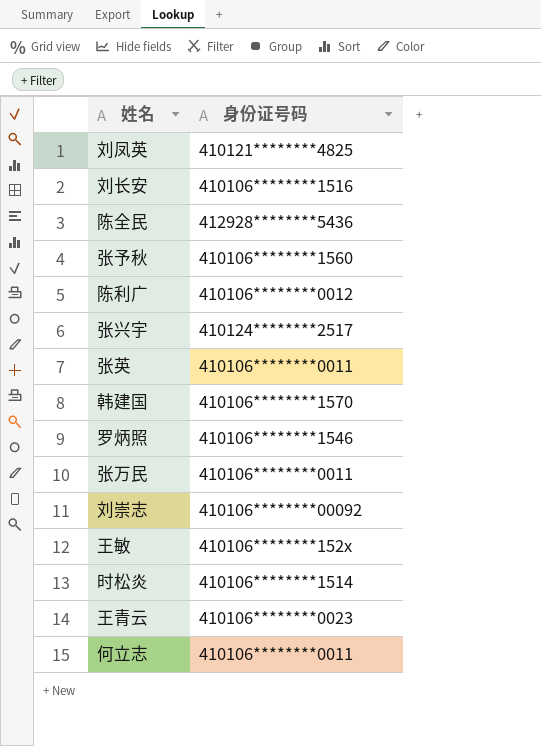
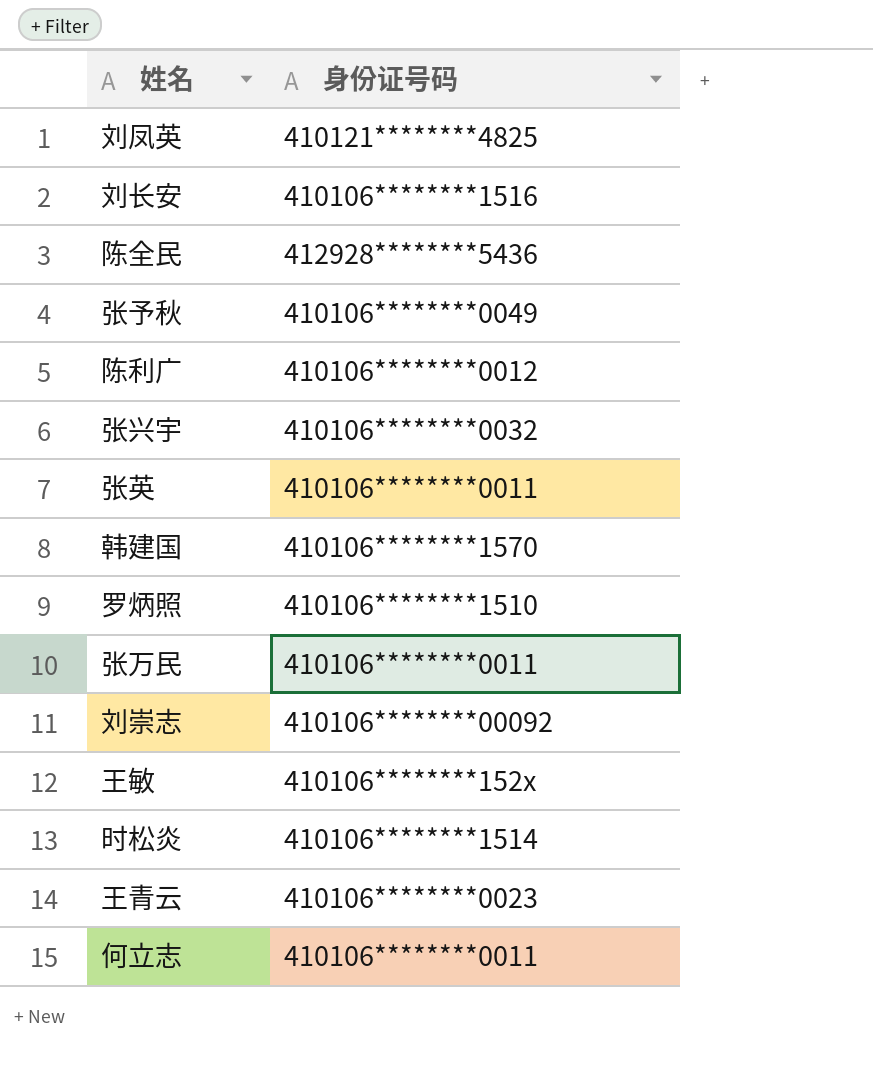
张予秋 | 身份证号码: 410106********1560 -> 410106********0049
张兴宇 | 身份证号码: 410124********2517 -> 410106********0032
罗炳照 | 身份证号码: 410106********1546 -> 410106********1510

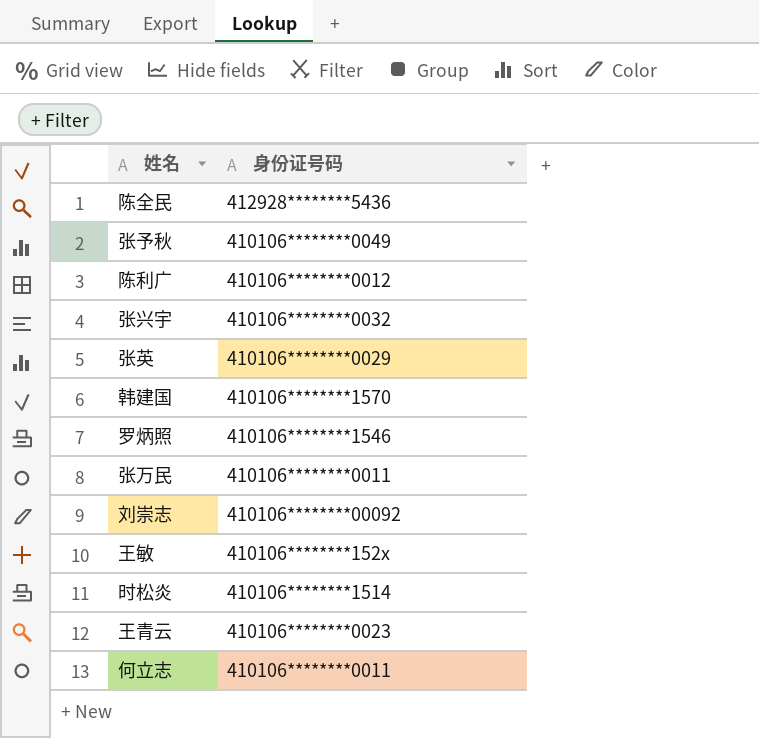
row 刘凤英: 410121********4825 -> none
row 刘长安: 410106********1516 -> none
张英 | 身份证号码: 410106********0011 -> 410106********0029
罗炳照 | 身份证号码: 410106********1510 -> 410106********1546

